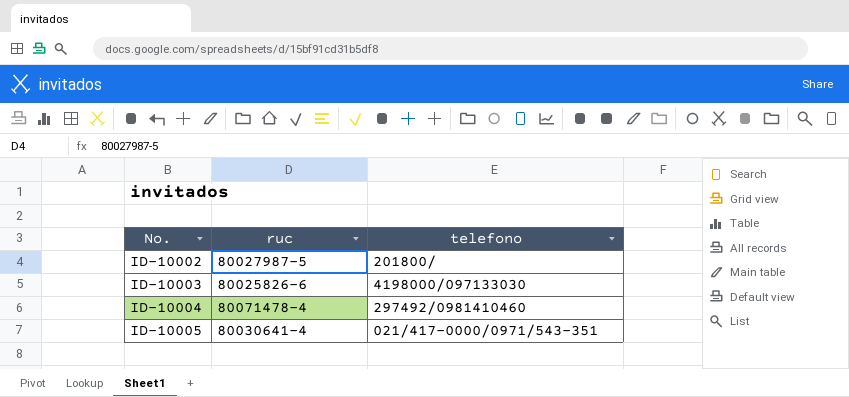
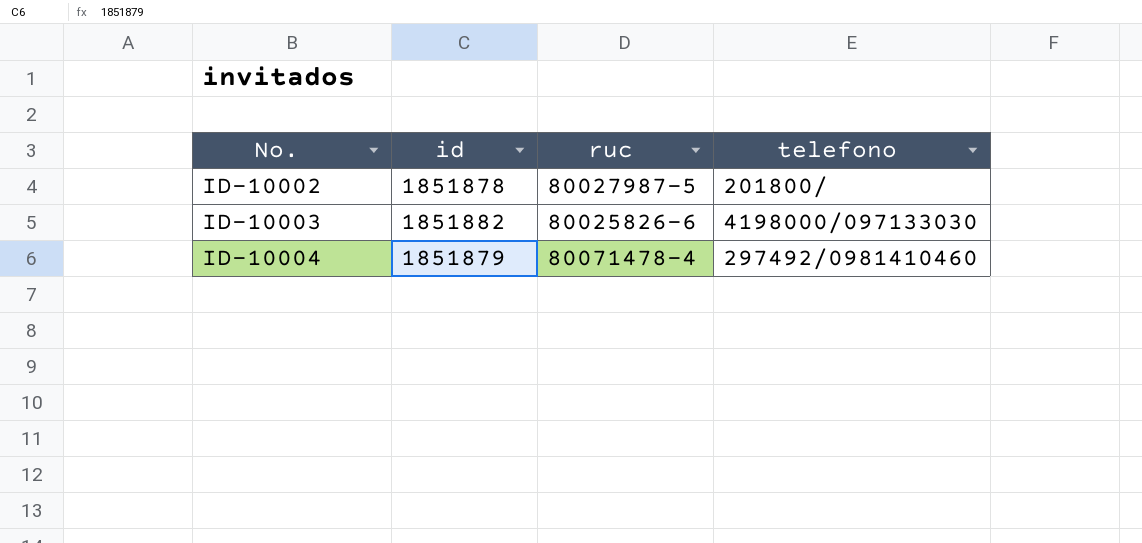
column id | position: none -> 2
row ID-10005: 80030641-4 | 021/417-0000/0971/543-351 -> none

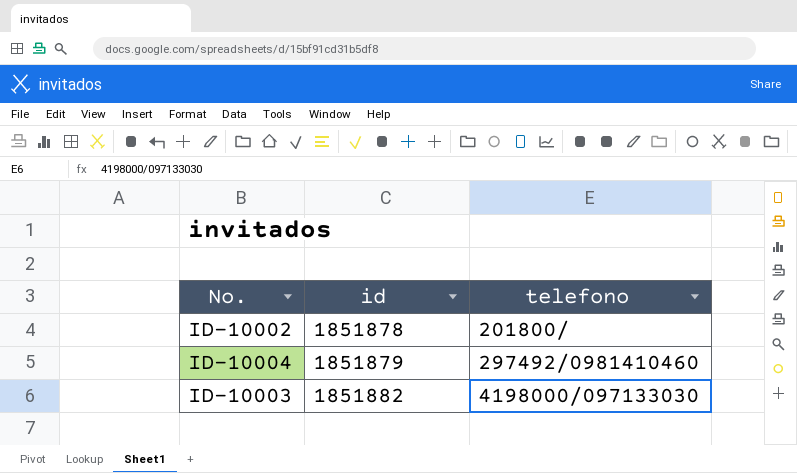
row order: No. ascending -> id ascending
column ruc | position: 3 -> none

